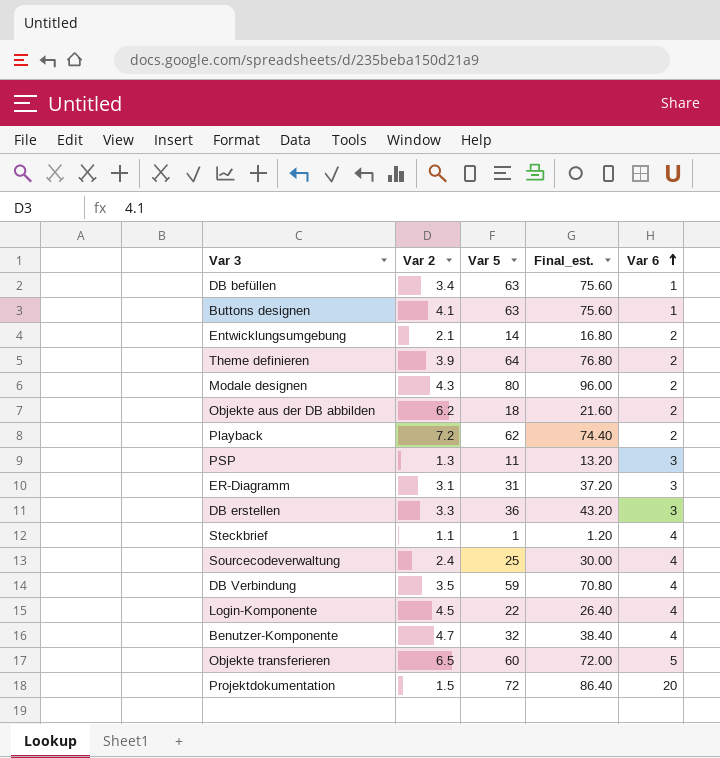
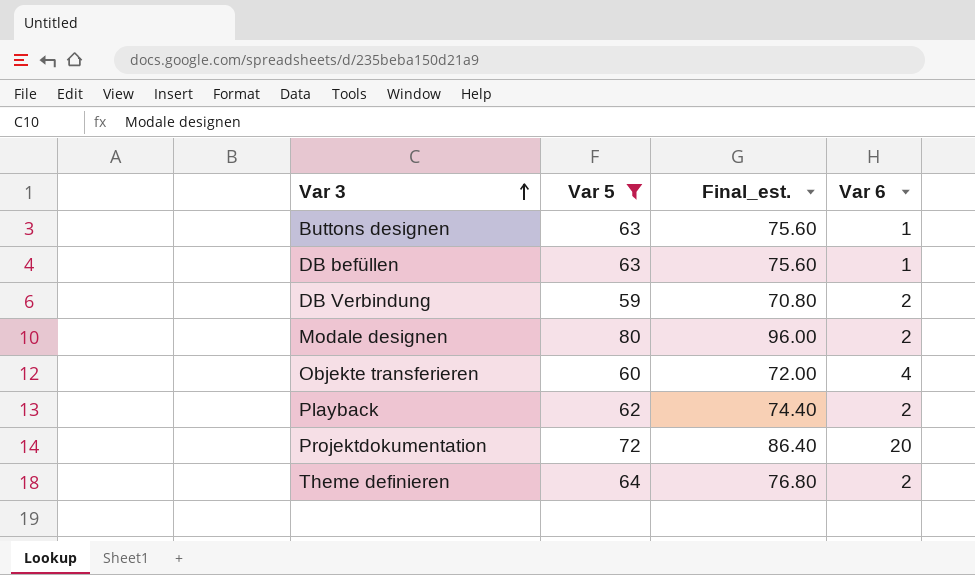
filter: none -> Var 5 >= 59
row order: Var 6 ascending -> Var 3 ascending
column Var 2 | position: 2 -> none
DB Verbindung | Var 6: 4 -> 2
Objekte transferieren | Var 6: 5 -> 4

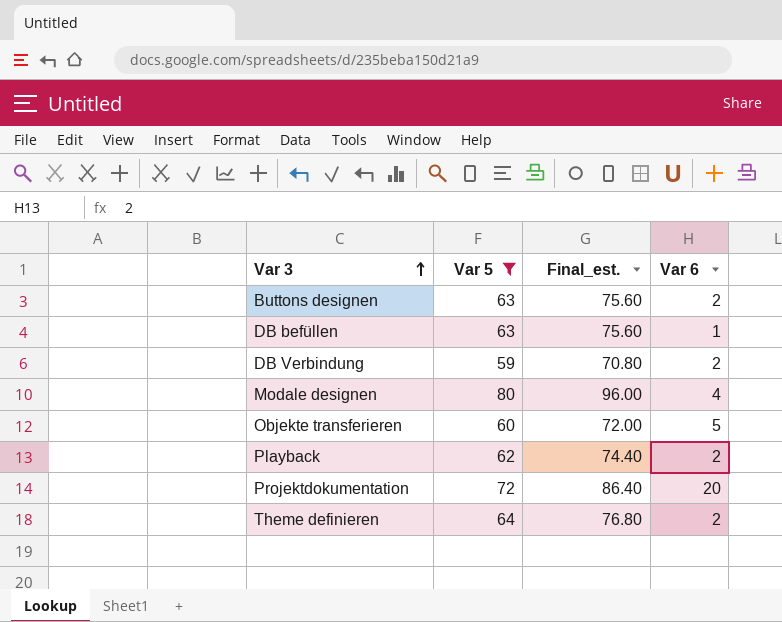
Buttons designen | Var 6: 1 -> 2
Modale designen | Var 6: 2 -> 4
Objekte transferieren | Var 6: 4 -> 5

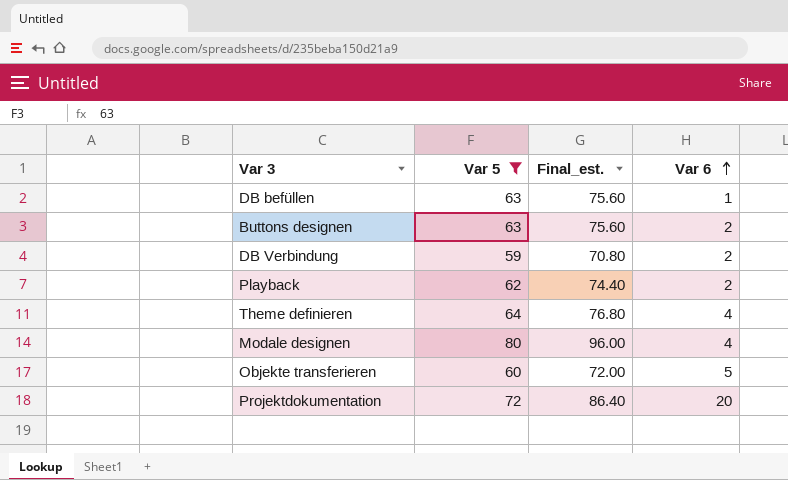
row order: Var 3 ascending -> Var 6 ascending
Theme definieren | Var 6: 2 -> 4

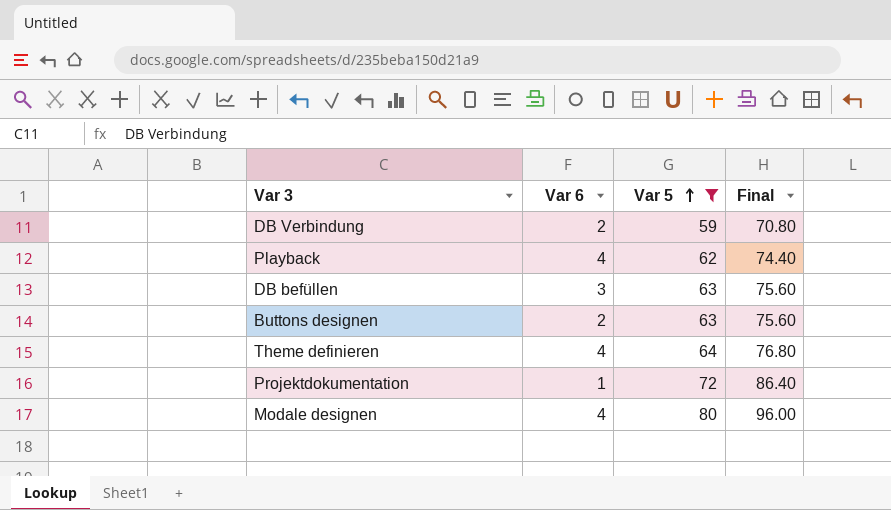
row order: Var 6 ascending -> Var 5 ascending
column Var 6 | position: 4 -> 2
column name: Final_est. -> Final
row Objekte transferieren: 60 | 72.00 | 5 -> none
Playback | Var 6: 2 -> 4
DB befüllen | Var 6: 1 -> 3
Projektdokumentation | Var 6: 20 -> 1

